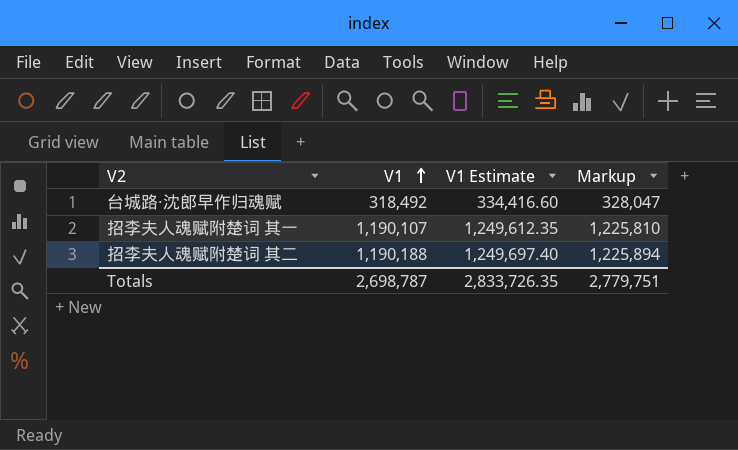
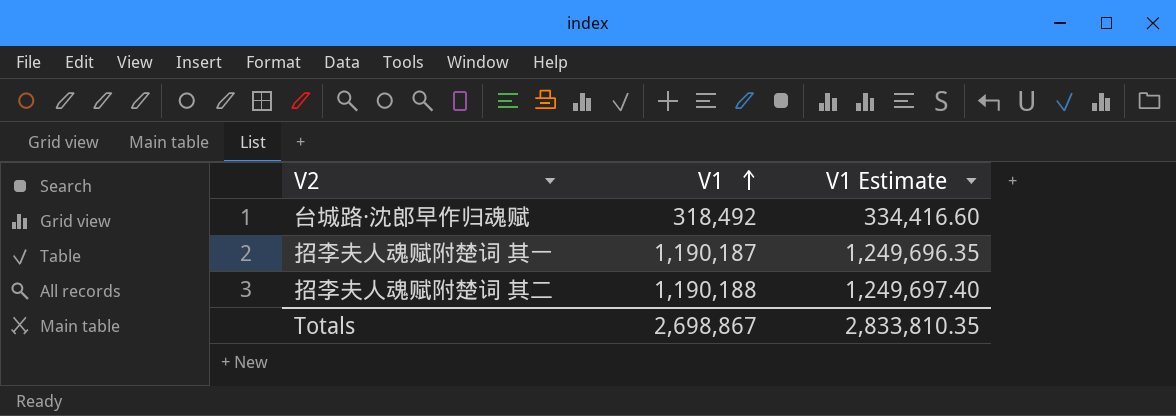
column Markup | formula: [V1] * 1.03 -> none
招李夫人魂赋附楚词 其一 | V1: 1,190,107 -> 1,190,187
招李夫人魂赋附楚词 其一 | V1 Estimate: 1,249,612.35 -> 1,249,696.35
Totals | V1: 2,698,787 -> 2,698,867
Totals | V1 Estimate: 2,833,726.35 -> 2,833,810.35

